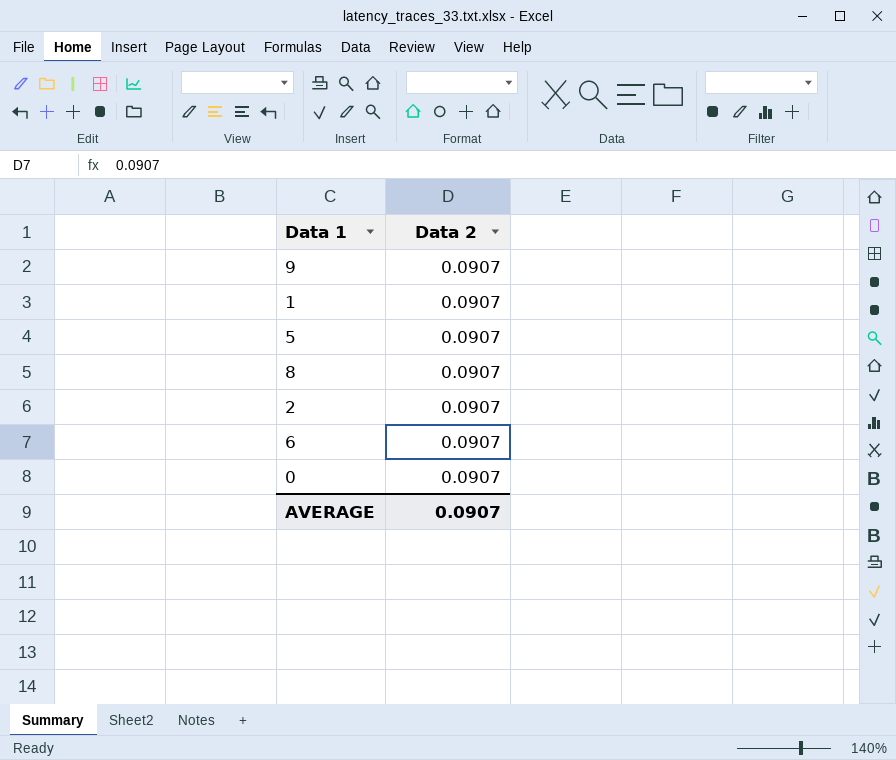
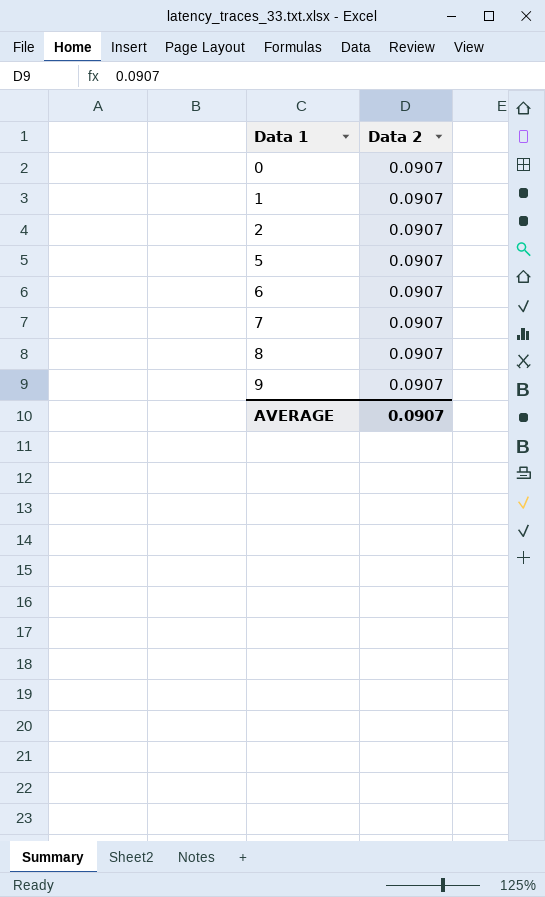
row order: none -> Data 1 ascending
row 7: none -> 0.0907

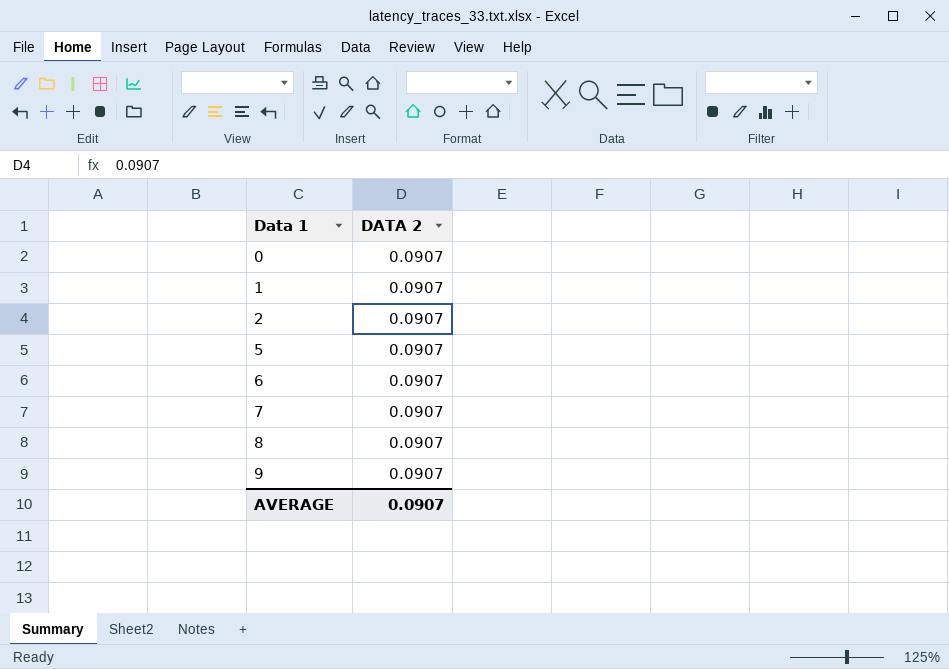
column name: Data 2 -> DATA 2

